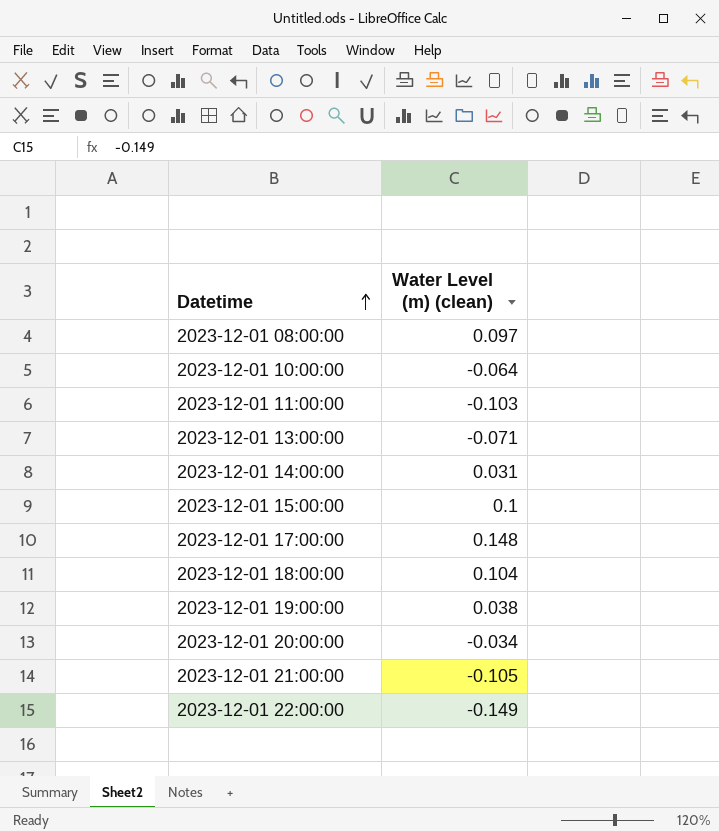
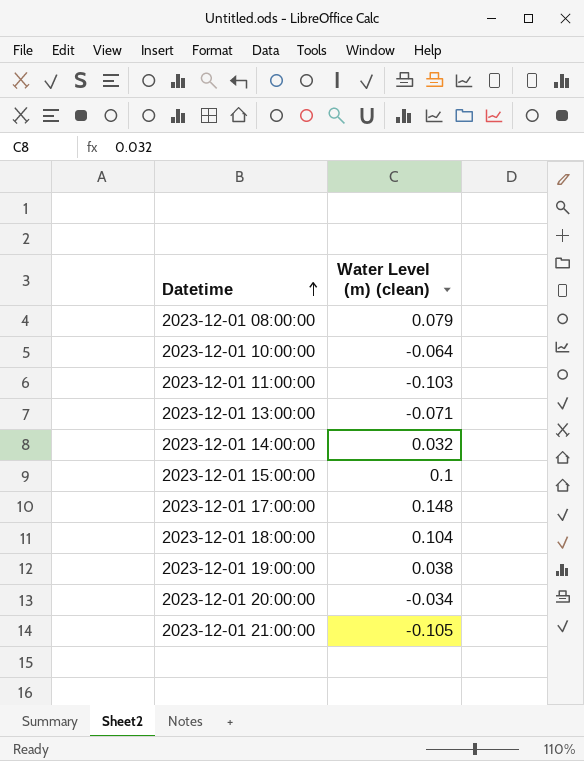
row 2023-12-01 22:00:00: -0.149 -> none
2023-12-01 08:00:00 | Water Level (m) (clean): 0.097 -> 0.079
2023-12-01 14:00:00 | Water Level (m) (clean): 0.031 -> 0.032

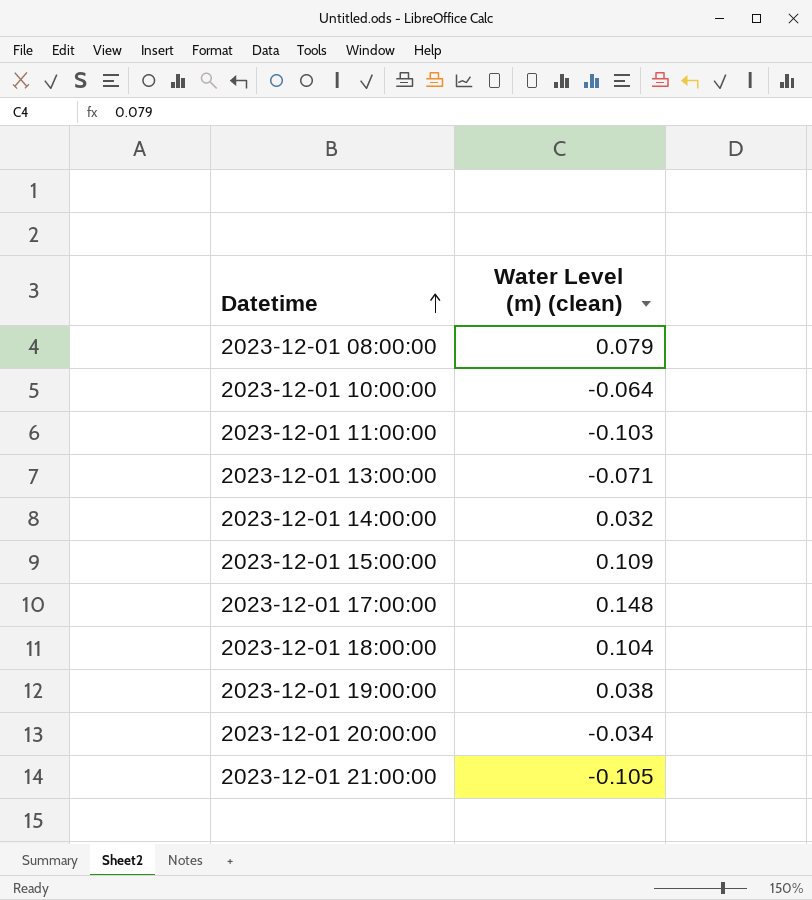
2023-12-01 15:00:00 | Water Level (m) (clean): 0.1 -> 0.109

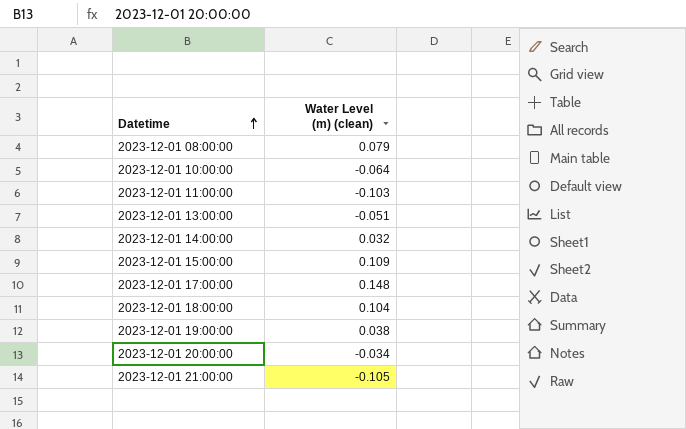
2023-12-01 13:00:00 | Water Level (m) (clean): -0.071 -> -0.051

